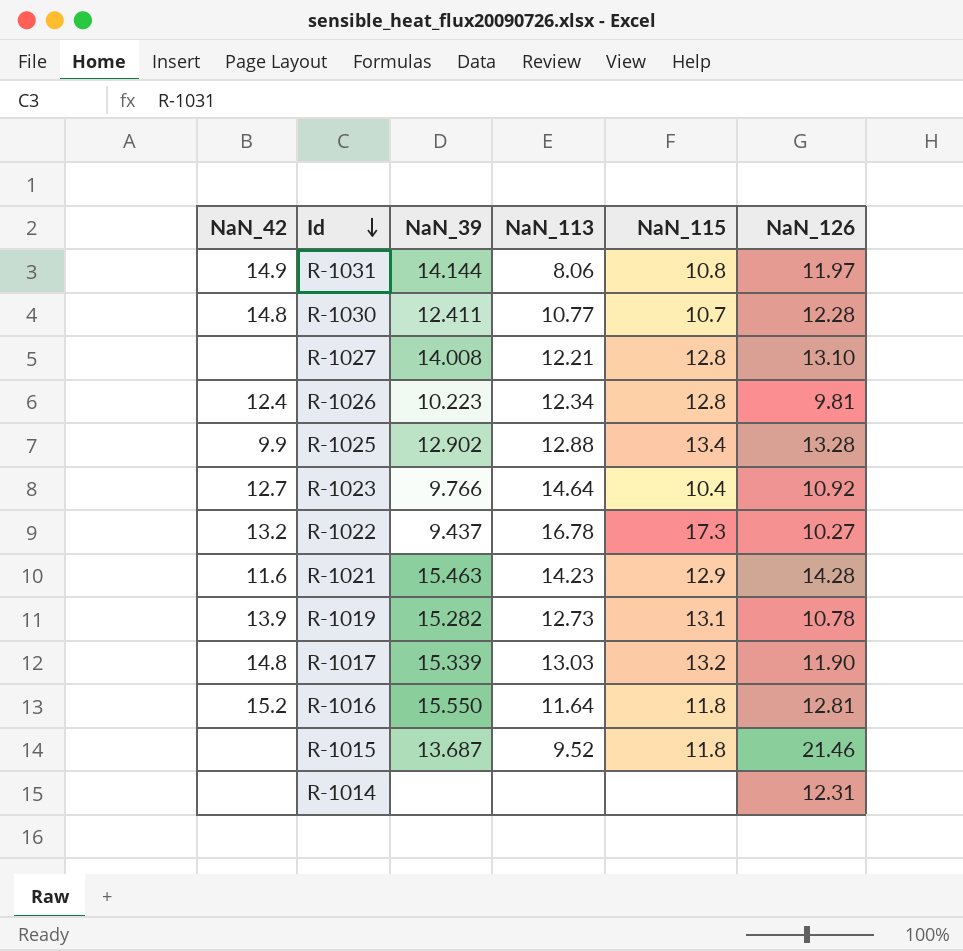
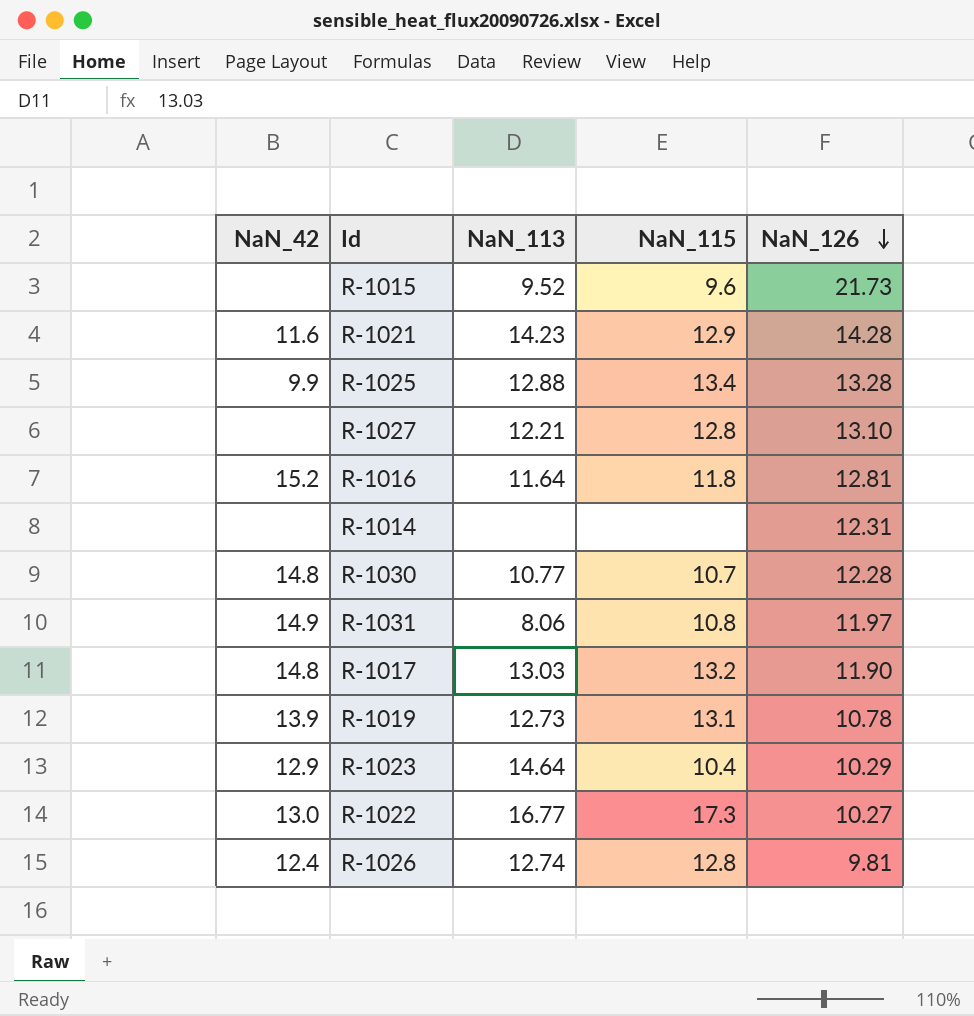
row order: Id descending -> NaN_126 descending
column NaN_39 | position: 3 -> none
R-1015 | NaN_115: 11.8 -> 9.6
R-1015 | NaN_126: 21.46 -> 21.73
R-1023 | NaN_42: 12.7 -> 12.9
R-1023 | NaN_126: 10.92 -> 10.29
R-1022 | NaN_42: 13.2 -> 13.0
R-1022 | NaN_113: 16.78 -> 16.77
R-1026 | NaN_113: 12.34 -> 12.74

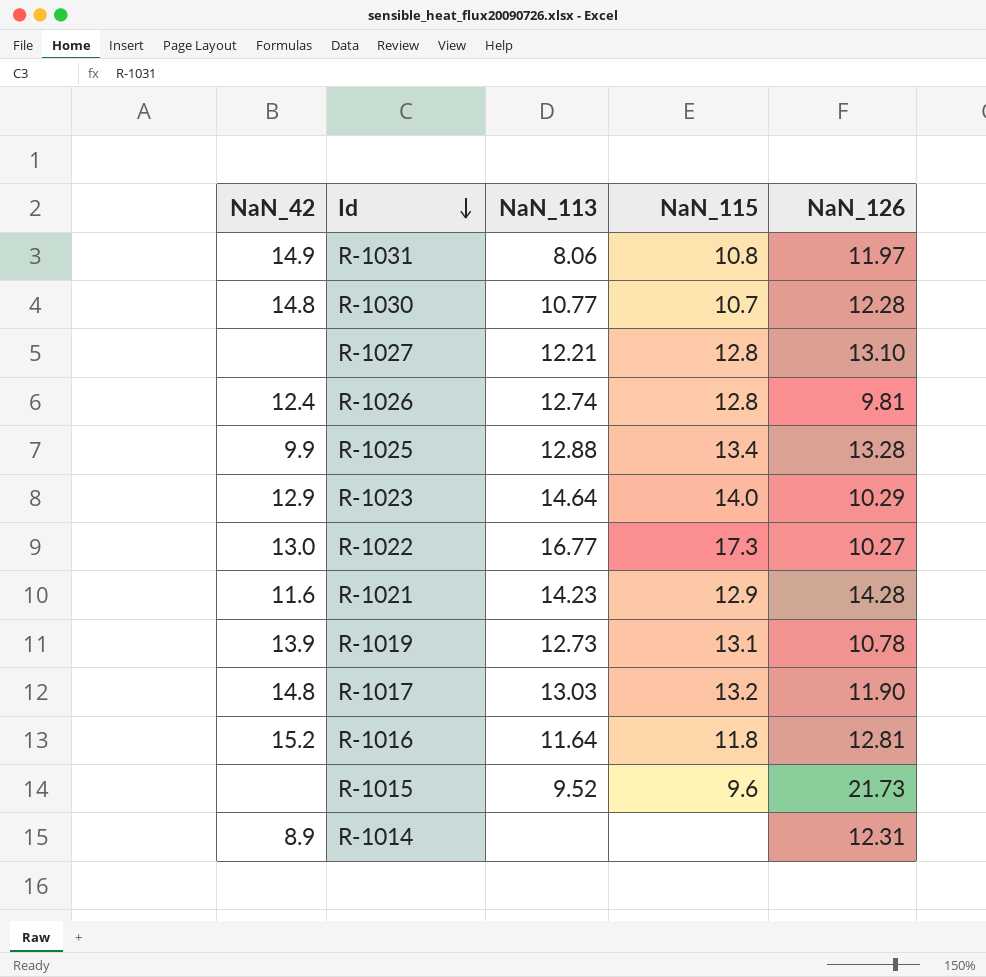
row order: NaN_126 descending -> Id descending
R-1023 | NaN_115: 10.4 -> 14.0
R-1014 | NaN_42: none -> 8.9

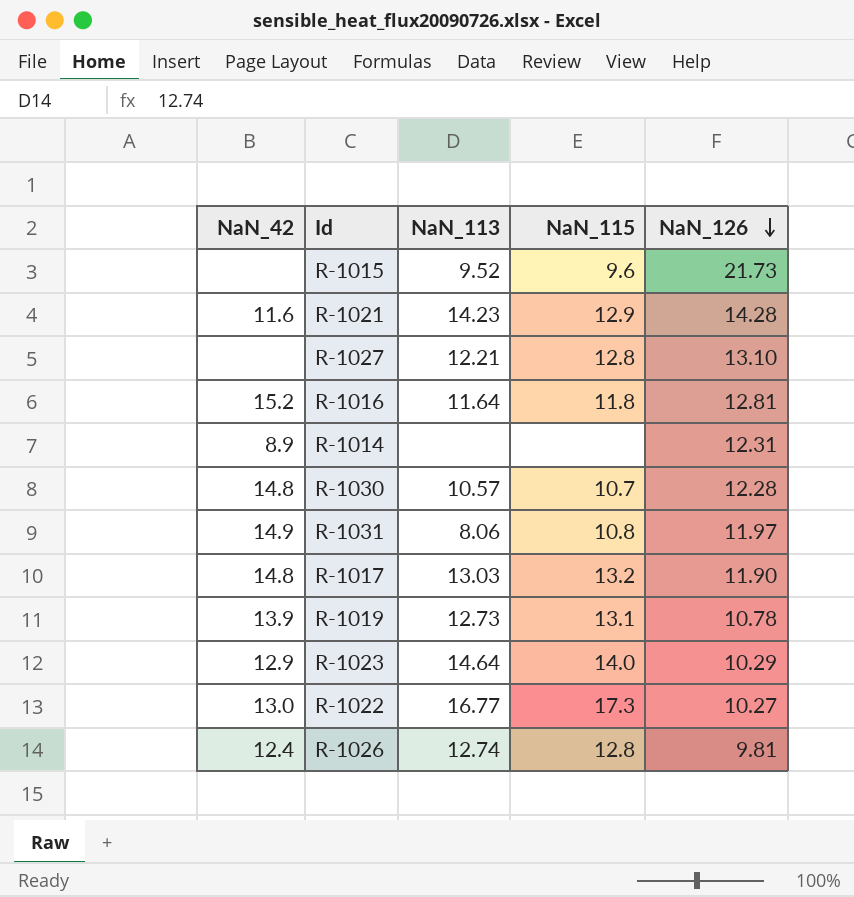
row order: Id descending -> NaN_126 descending
row R-1025: 9.9 | 12.88 | 13.4 | 13.28 -> none
R-1030 | NaN_113: 10.77 -> 10.57

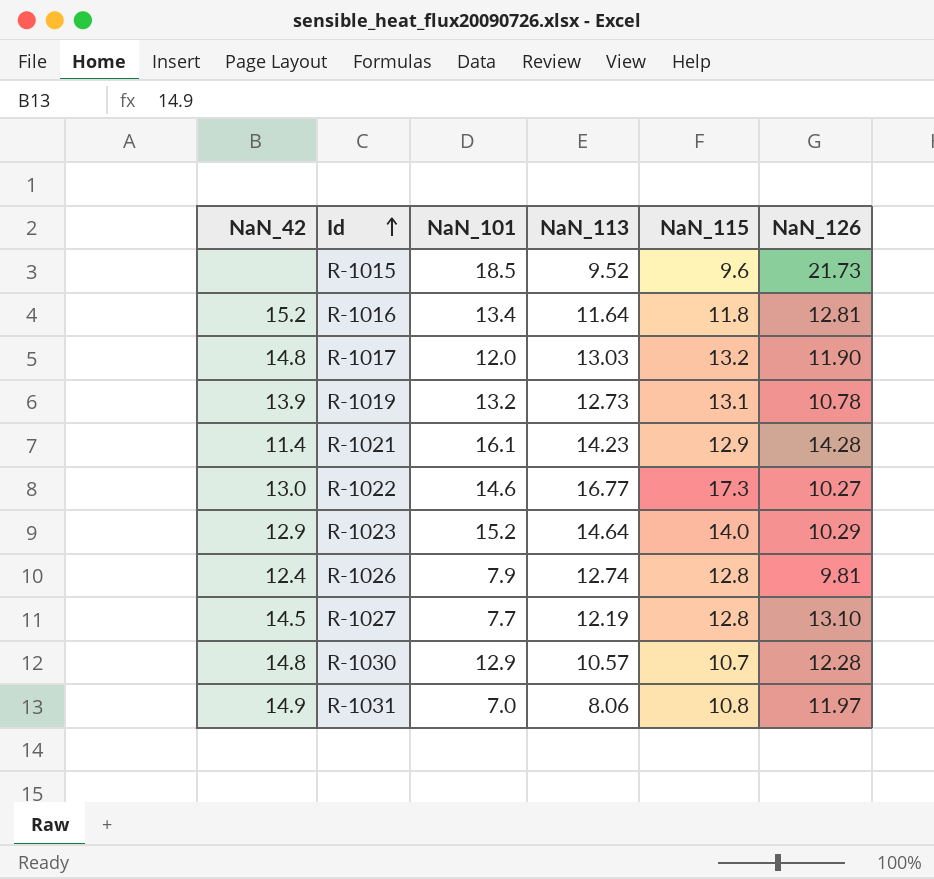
row order: NaN_126 descending -> Id ascending
column NaN_101 | position: none -> 3
row R-1014: 8.9 | none | none | 12.31 -> none
R-1021 | NaN_42: 11.6 -> 11.4
R-1027 | NaN_42: none -> 14.5
R-1027 | NaN_113: 12.21 -> 12.19

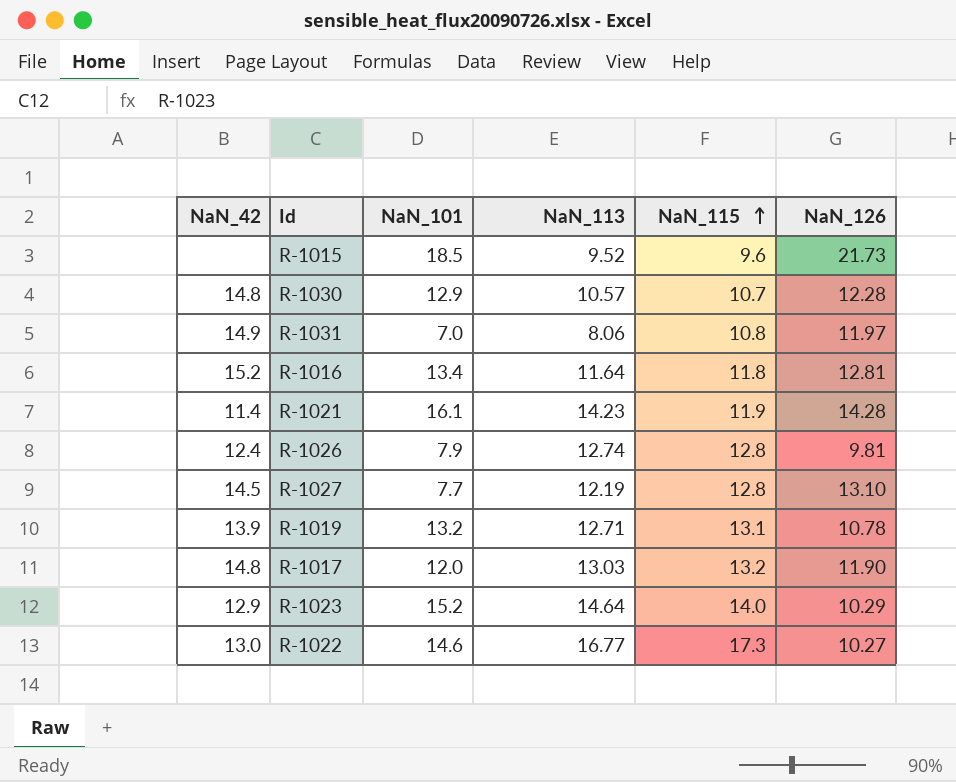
row order: Id ascending -> NaN_115 ascending
R-1021 | NaN_115: 12.9 -> 11.9
R-1019 | NaN_113: 12.73 -> 12.71

